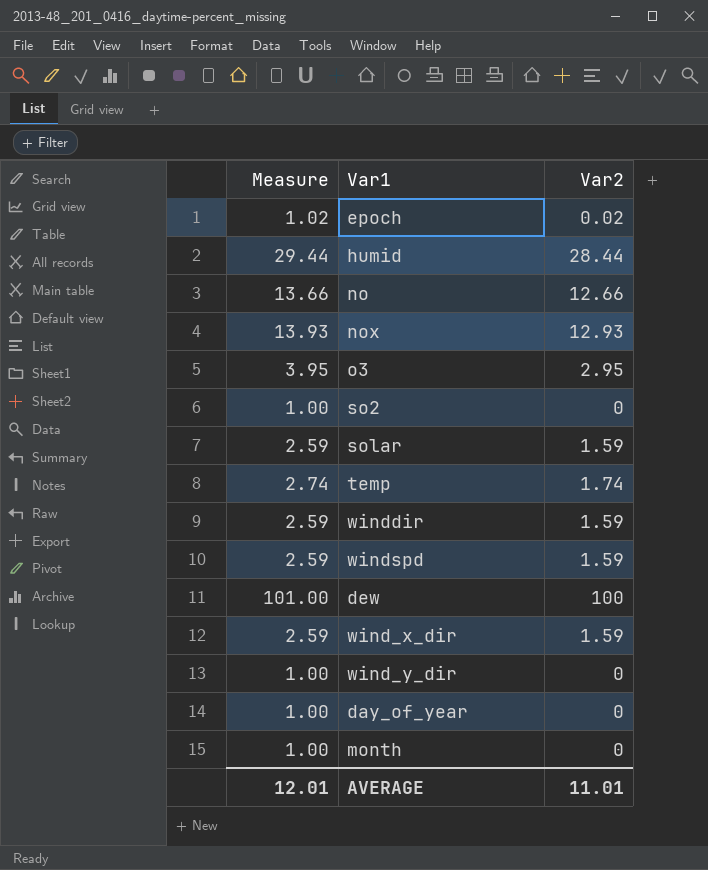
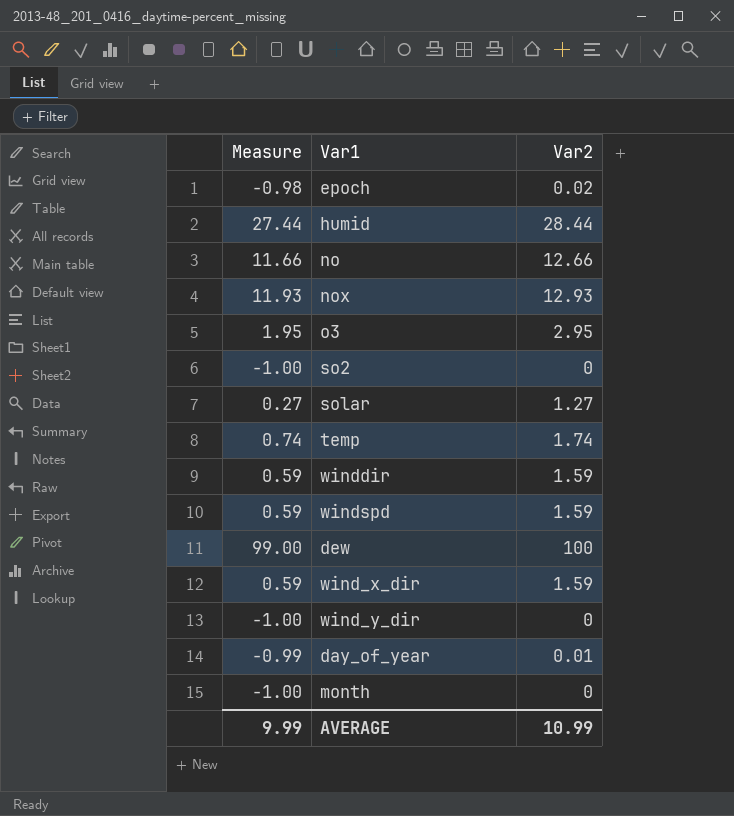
column Measure | formula: [Var2] + 1 -> [Var2] - 1
solar | Var2: 1.59 -> 1.27
day_of_year | Var2: 0 -> 0.01
AVERAGE | Measure: 12.01 -> 9.99
AVERAGE | Var2: 11.01 -> 10.99

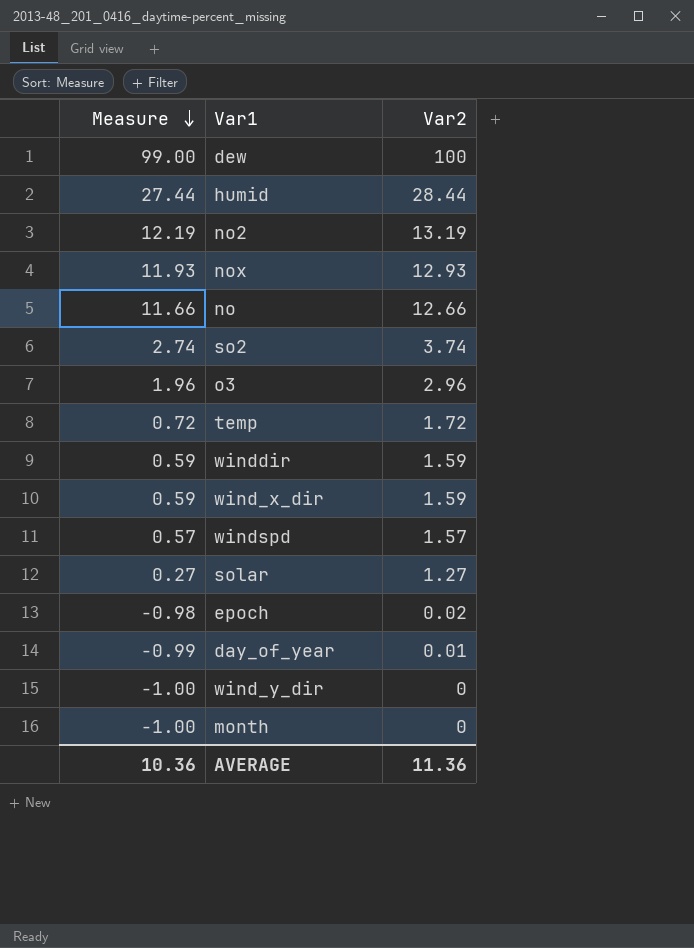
row order: none -> Measure descending
row no2: none -> 12.19 | 13.19
so2 | Measure: -1.00 -> 2.74
so2 | Var2: 0 -> 3.74
o3 | Measure: 1.95 -> 1.96
o3 | Var2: 2.95 -> 2.96
temp | Measure: 0.74 -> 0.72
temp | Var2: 1.74 -> 1.72
windspd | Measure: 0.59 -> 0.57
windspd | Var2: 1.59 -> 1.57
AVERAGE | Measure: 9.99 -> 10.36
AVERAGE | Var2: 10.99 -> 11.36

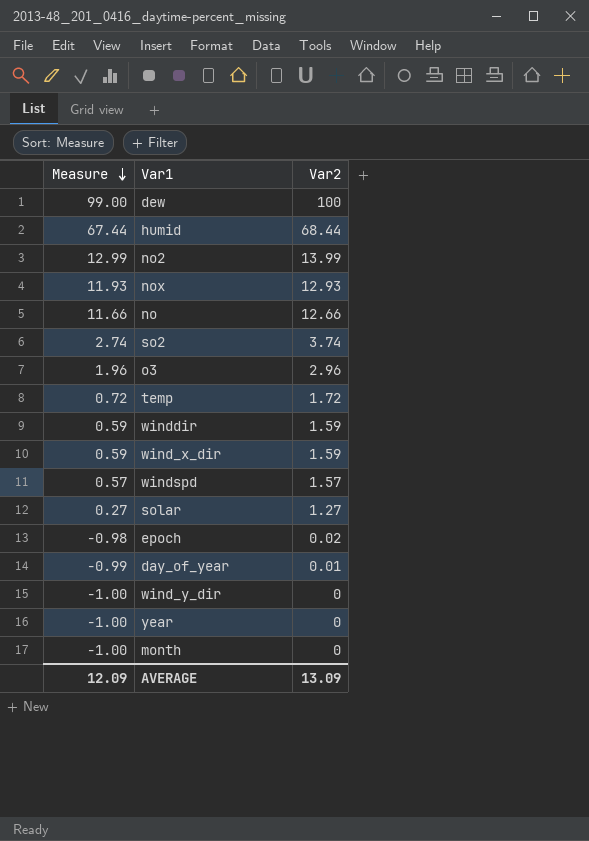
humid | Measure: 27.44 -> 67.44
humid | Var2: 28.44 -> 68.44
no2 | Measure: 12.19 -> 12.99
no2 | Var2: 13.19 -> 13.99
row year: none -> -1.00 | 0
AVERAGE | Measure: 10.36 -> 12.09
AVERAGE | Var2: 11.36 -> 13.09

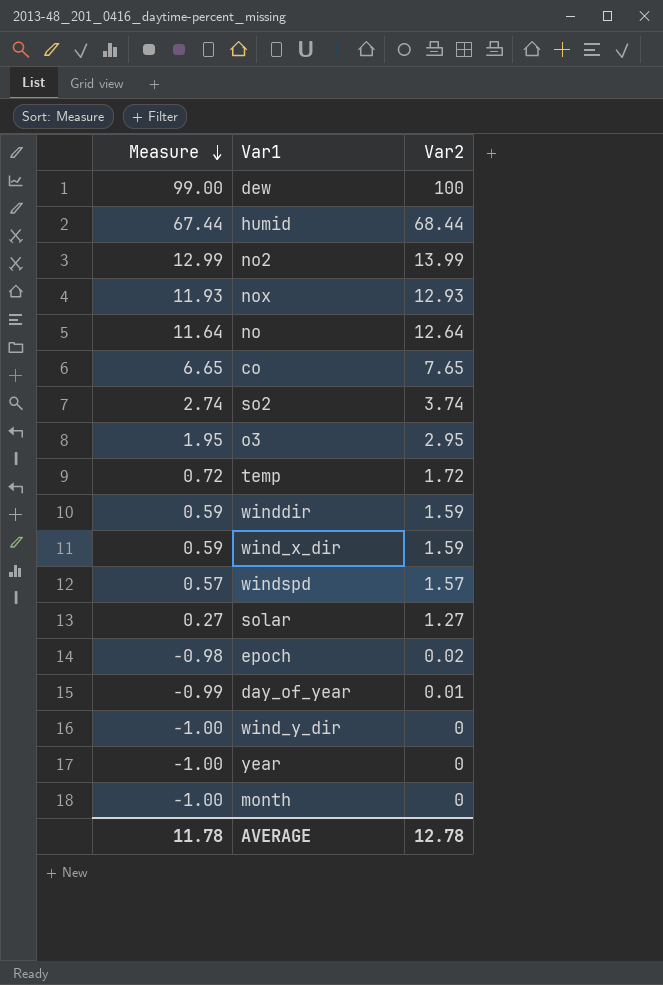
no | Measure: 11.66 -> 11.64
no | Var2: 12.66 -> 12.64
row co: none -> 6.65 | 7.65
o3 | Measure: 1.96 -> 1.95
o3 | Var2: 2.96 -> 2.95
AVERAGE | Measure: 12.09 -> 11.78
AVERAGE | Var2: 13.09 -> 12.78

